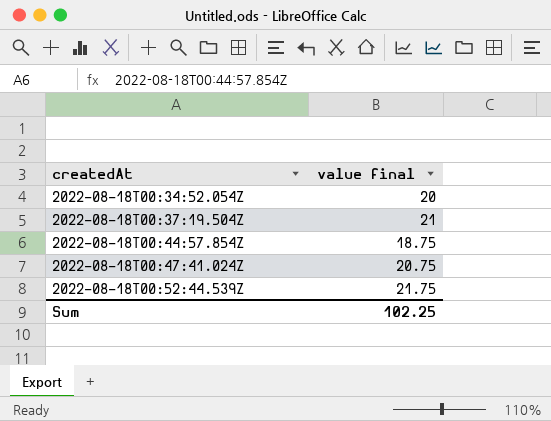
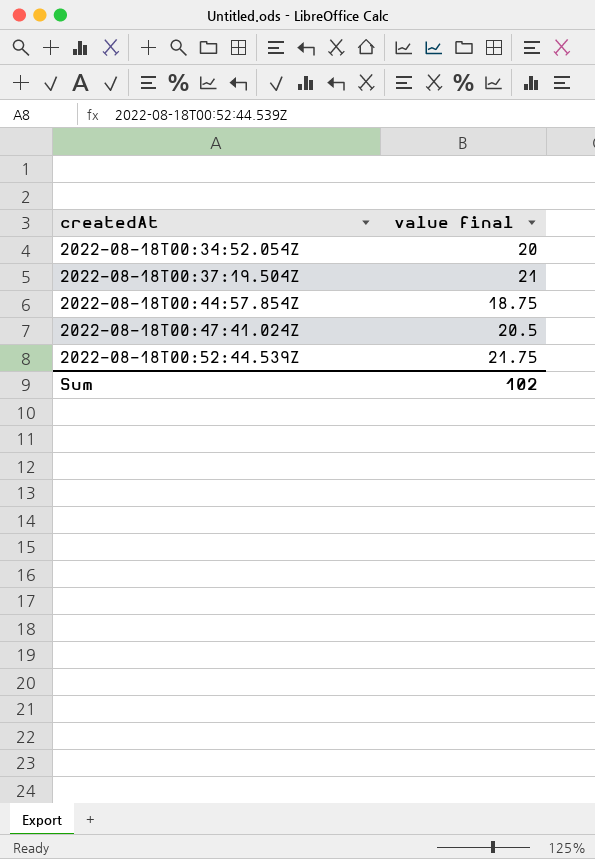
2022-08-18T00:47:41.024Z | value final: 20.75 -> 20.5
Sum | value final: 102.25 -> 102

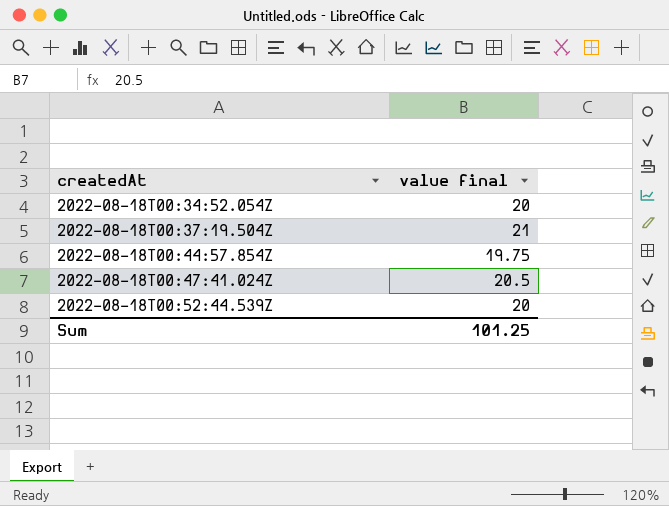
2022-08-18T00:44:57.854Z | value final: 18.75 -> 19.75
2022-08-18T00:52:44.539Z | value final: 21.75 -> 20
Sum | value final: 102 -> 101.25

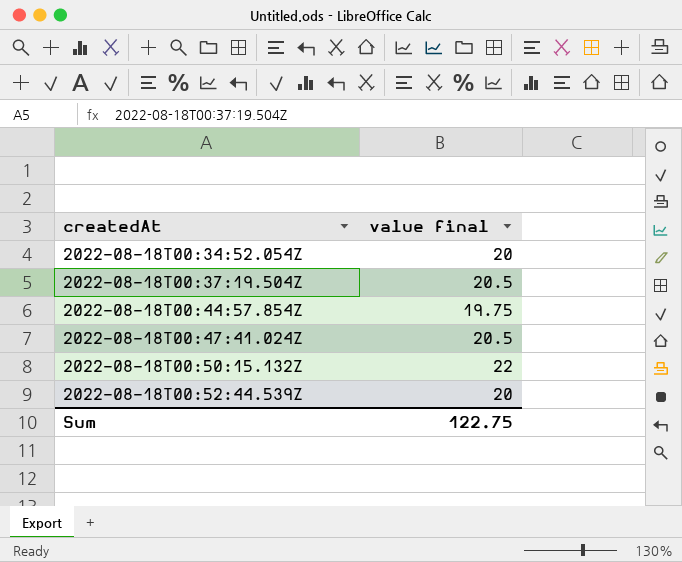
2022-08-18T00:37:19.504Z | value final: 21 -> 20.5
row 2022-08-18T00:50:15.132Z: none -> 22
Sum | value final: 101.25 -> 122.75

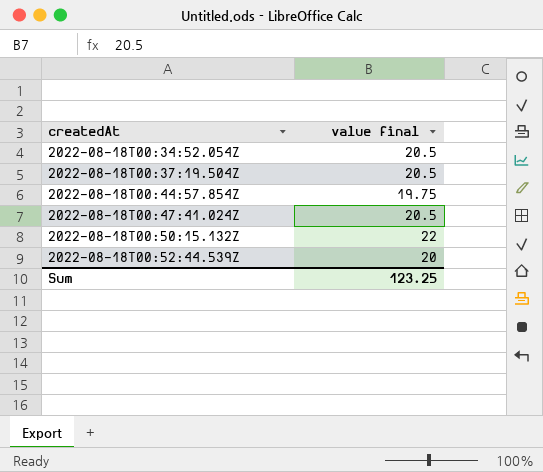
2022-08-18T00:34:52.054Z | value final: 20 -> 20.5
Sum | value final: 122.75 -> 123.25

